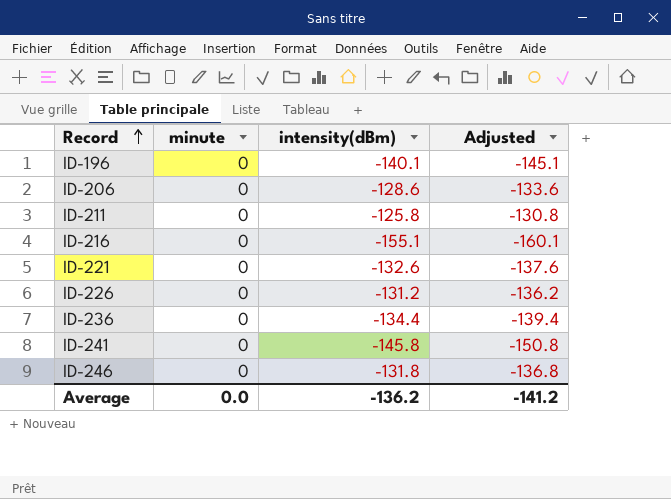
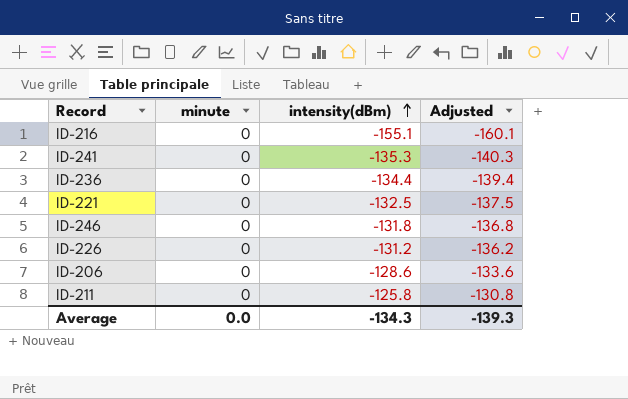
row order: Record ascending -> intensity(dBm) ascending
row ID-196: 0 | -140.1 | -145.1 -> none
ID-241 | intensity(dBm): -145.8 -> -135.3
ID-241 | Adjusted: -150.8 -> -140.3
ID-221 | intensity(dBm): -132.6 -> -132.5
ID-221 | Adjusted: -137.6 -> -137.5
Average | intensity(dBm): -136.2 -> -134.3
Average | Adjusted: -141.2 -> -139.3

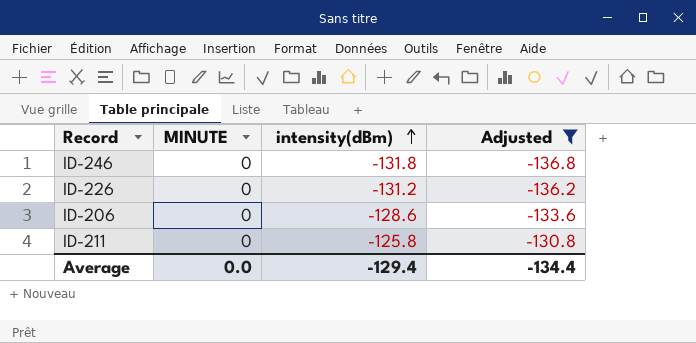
filter: none -> Adjusted >= -136.8
column name: minute -> MINUTE
Average | intensity(dBm): -134.3 -> -129.4
Average | Adjusted: -139.3 -> -134.4

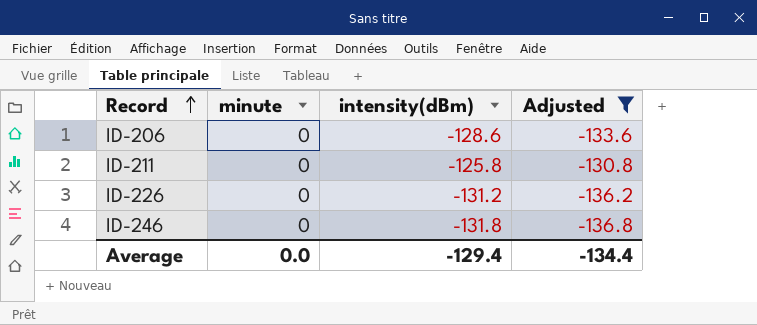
row order: intensity(dBm) ascending -> Record ascending
column name: MINUTE -> minute

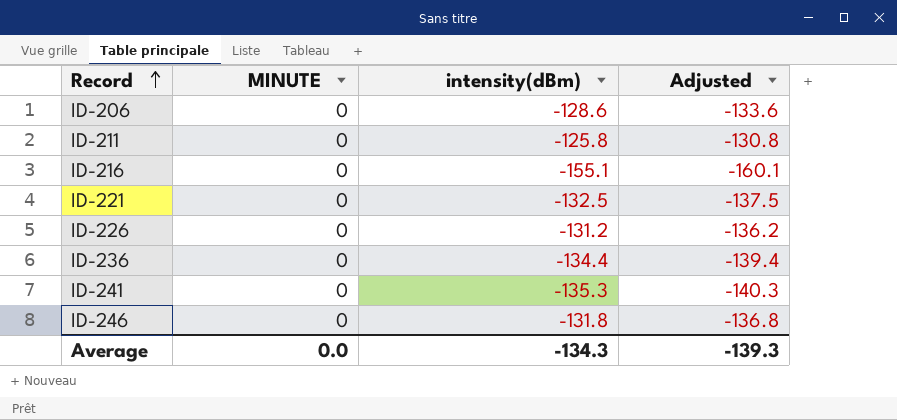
filter: Adjusted >= -136.8 -> none
column name: minute -> MINUTE
Average | intensity(dBm): -129.4 -> -134.3
Average | Adjusted: -134.4 -> -139.3

